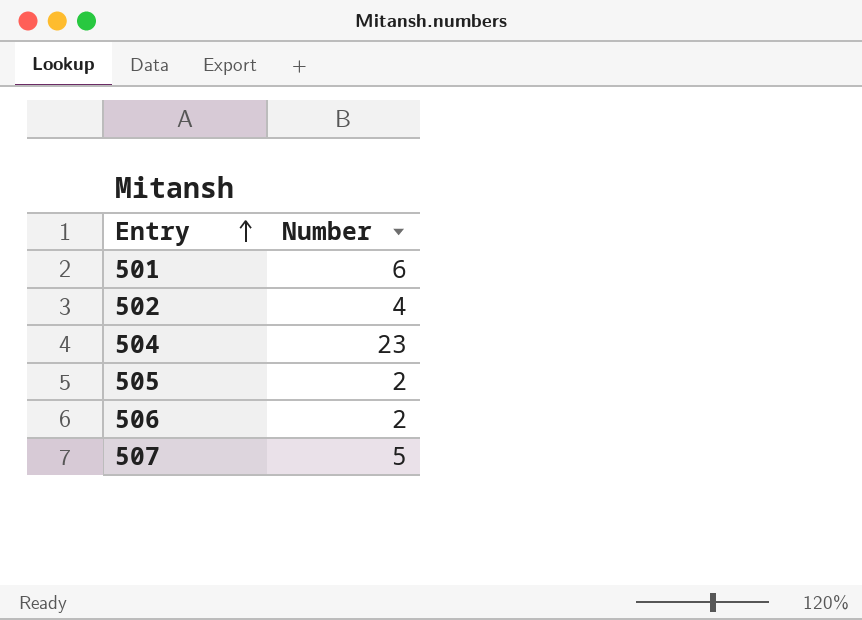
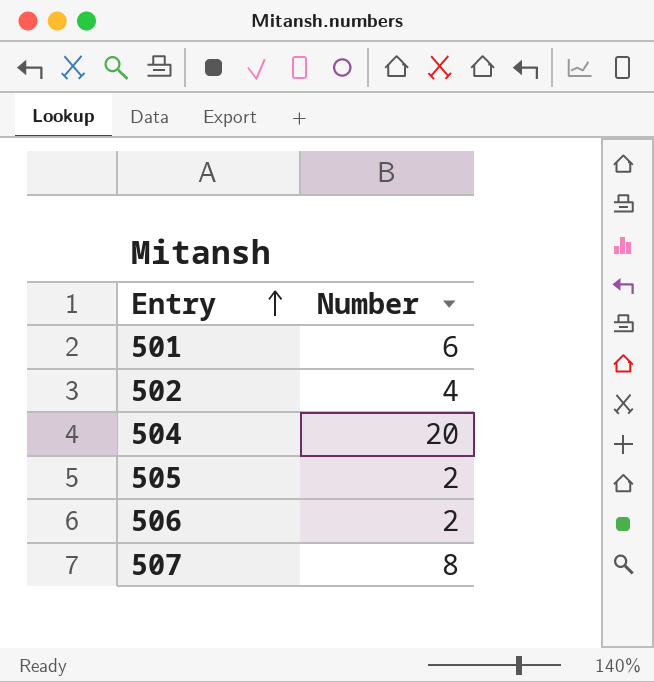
504 | Number: 23 -> 20
507 | Number: 5 -> 8

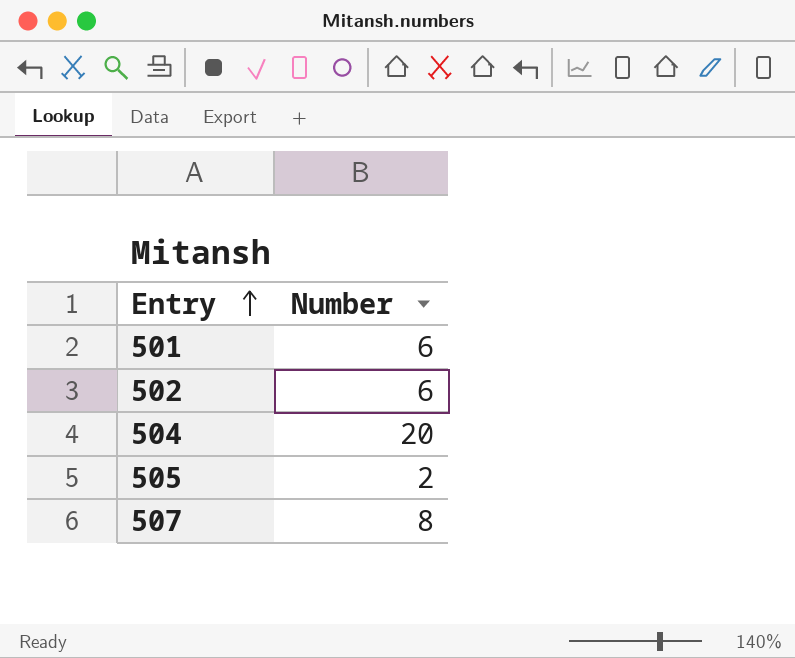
row 506: 2 -> none
502 | Number: 4 -> 6

